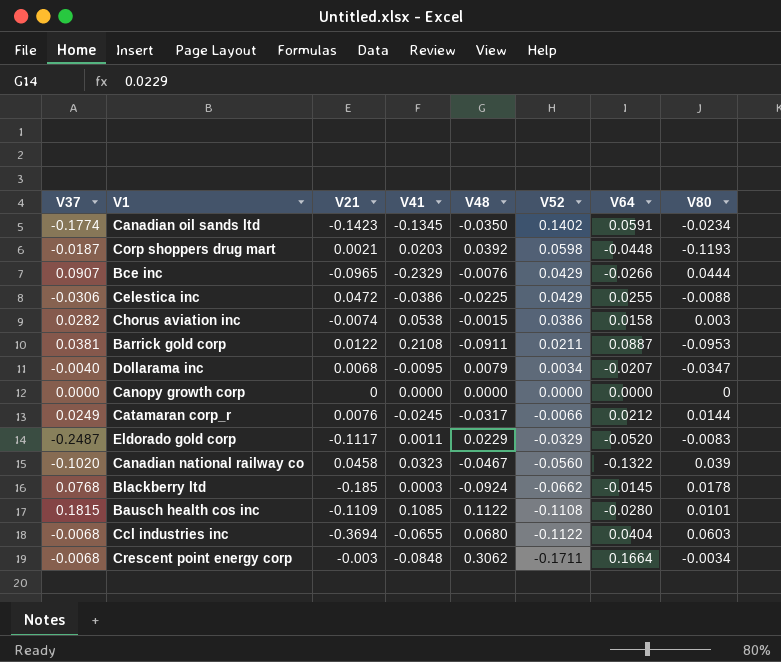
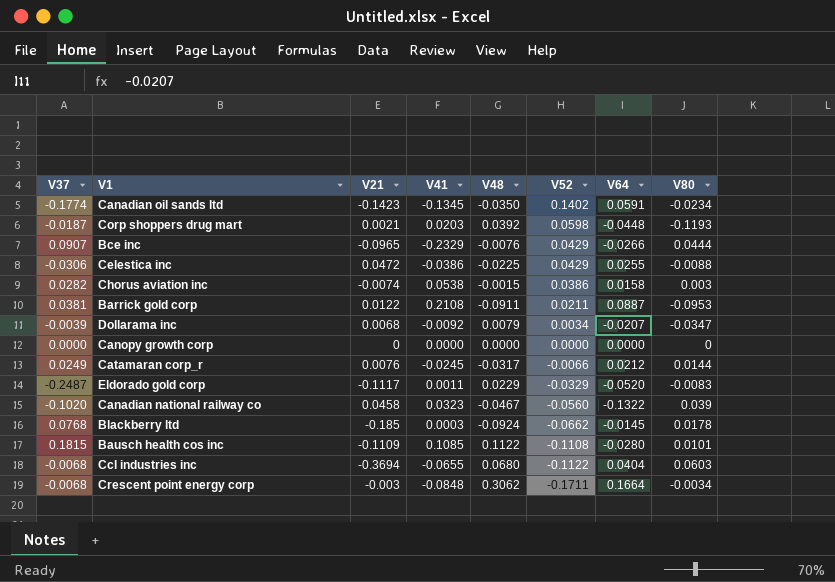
Dollarama inc | V37: -0.0040 -> -0.0039
Dollarama inc | V41: -0.0095 -> -0.0092

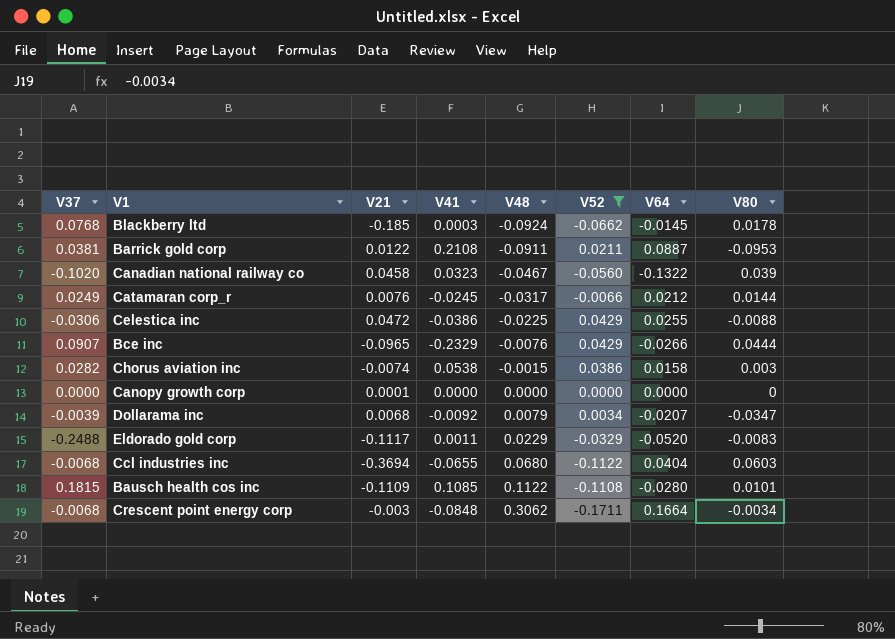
filter: none -> V52 <= 0.0429
row order: V52 descending -> V48 ascending
Canopy growth corp | V21: 0 -> 0.0001
Eldorado gold corp | V37: -0.2487 -> -0.2488

